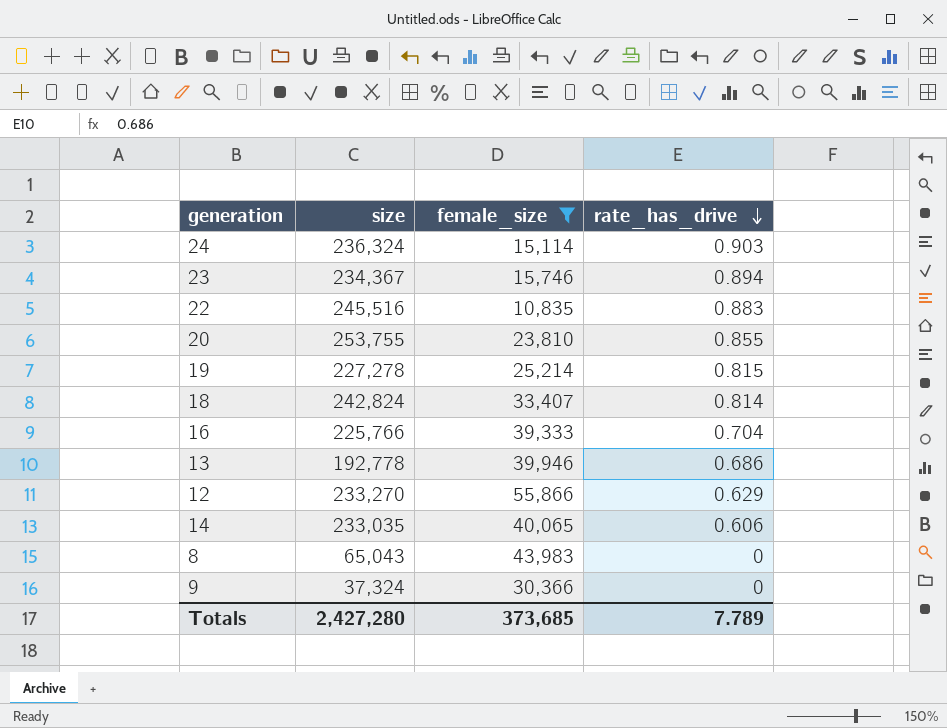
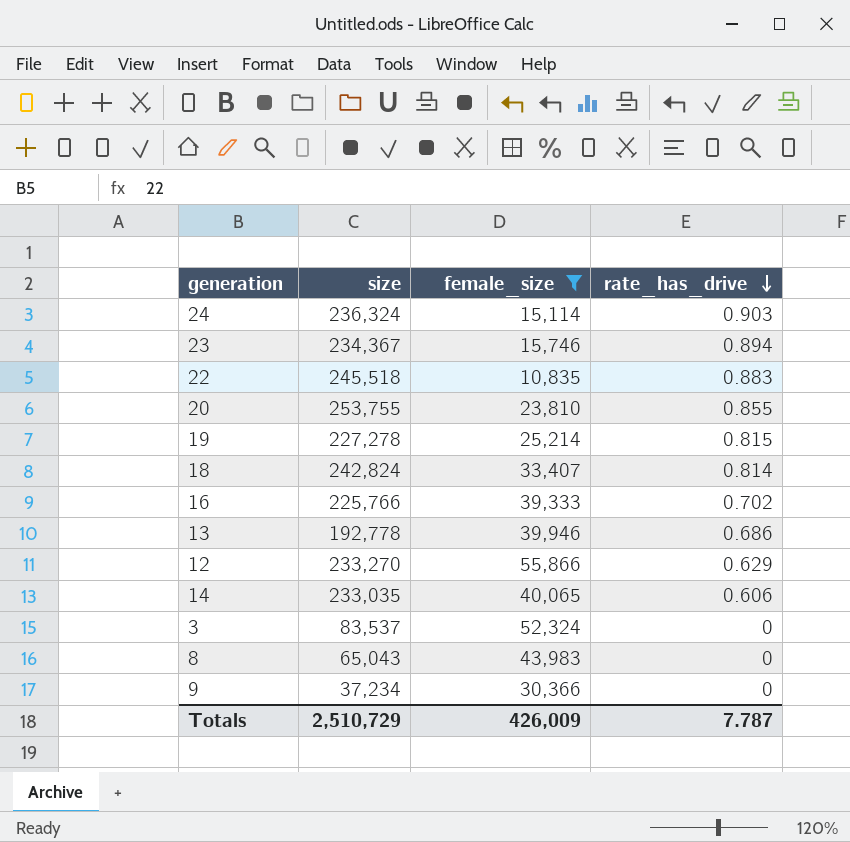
22 | size: 245,516 -> 245,518
16 | rate_has_drive: 0.704 -> 0.702
row 3: none -> 83,537 | 52,324 | 0
9 | size: 37,324 -> 37,234
Totals | size: 2,427,280 -> 2,510,729
Totals | female_size: 373,685 -> 426,009
Totals | rate_has_drive: 7.789 -> 7.787

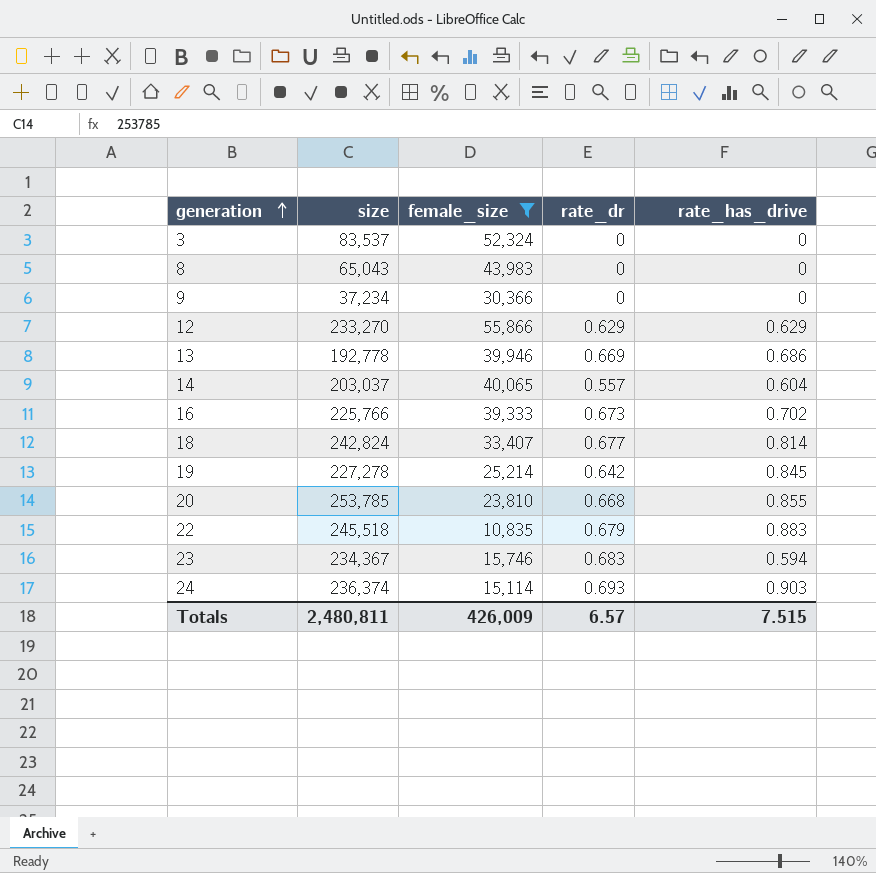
row order: rate_has_drive descending -> generation ascending
column rate_dr | position: none -> 4
14 | size: 233,035 -> 203,037
14 | rate_has_drive: 0.606 -> 0.604
19 | rate_has_drive: 0.815 -> 0.845
20 | size: 253,755 -> 253,785
23 | rate_has_drive: 0.894 -> 0.594
24 | size: 236,324 -> 236,374
Totals | size: 2,510,729 -> 2,480,811
Totals | rate_has_drive: 7.787 -> 7.515

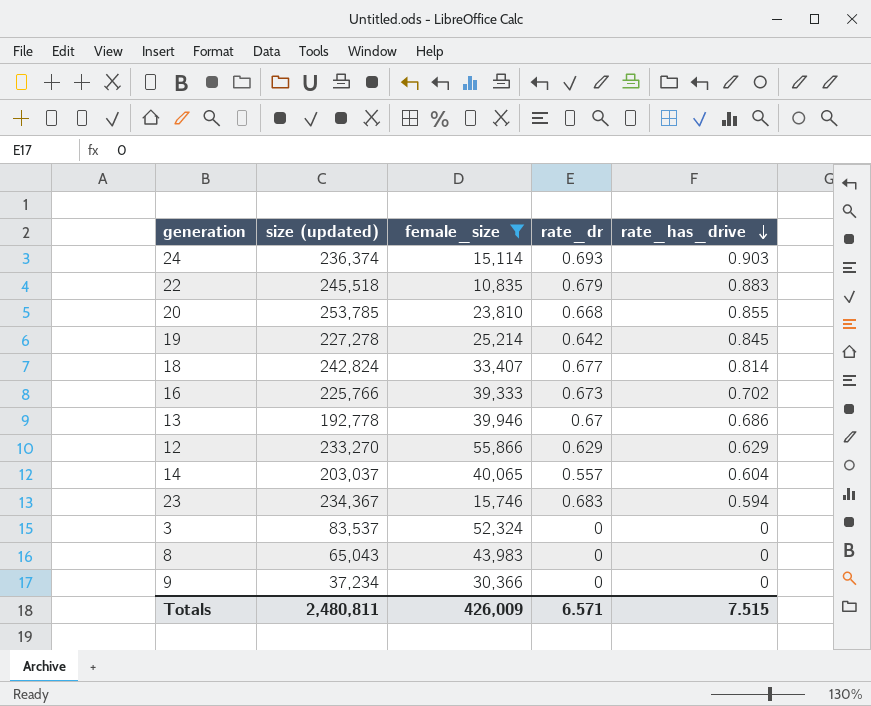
row order: generation ascending -> rate_has_drive descending
column name: size -> size (updated)
13 | rate_dr: 0.669 -> 0.67
Totals | rate_dr: 6.57 -> 6.571

